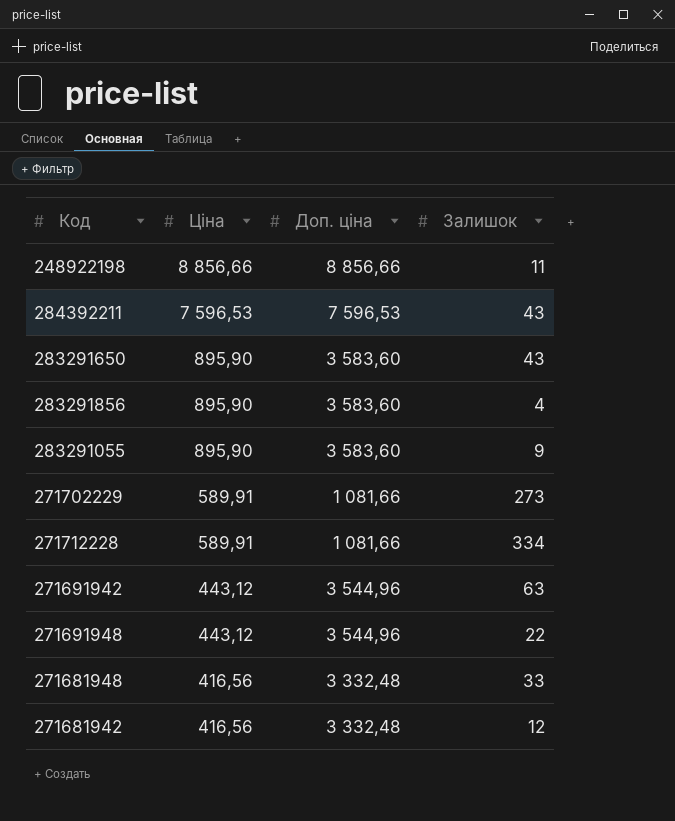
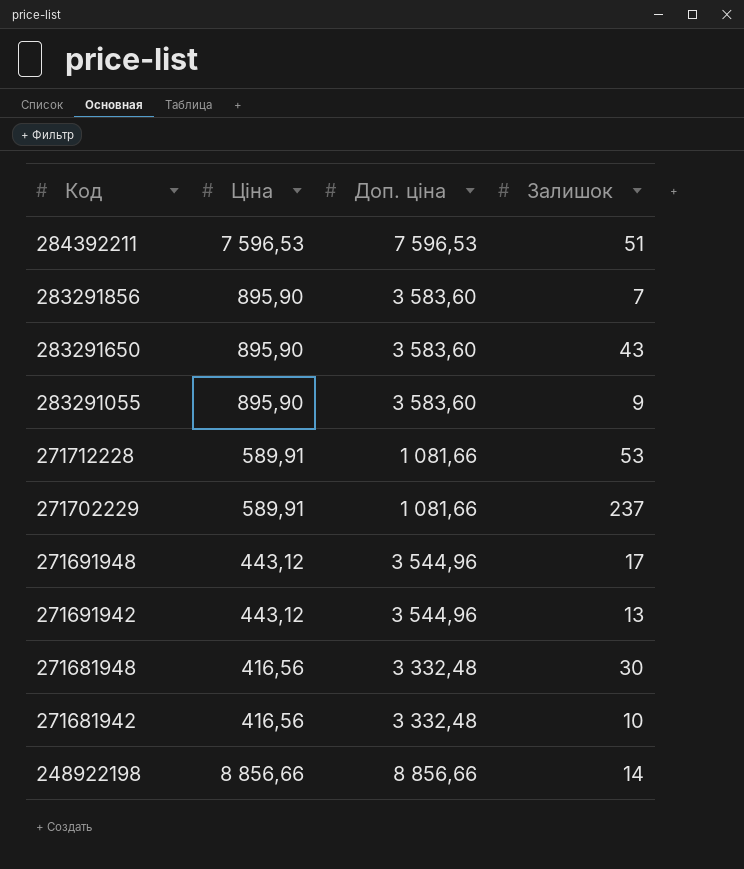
row order: Ціна descending -> Код descending
284392211 | Залишок: 43 -> 51
283291856 | Залишок: 4 -> 7
271712228 | Залишок: 334 -> 53
271702229 | Залишок: 273 -> 237
271691948 | Залишок: 22 -> 17
271691942 | Залишок: 63 -> 13
271681948 | Залишок: 33 -> 30
271681942 | Залишок: 12 -> 10
248922198 | Залишок: 11 -> 14

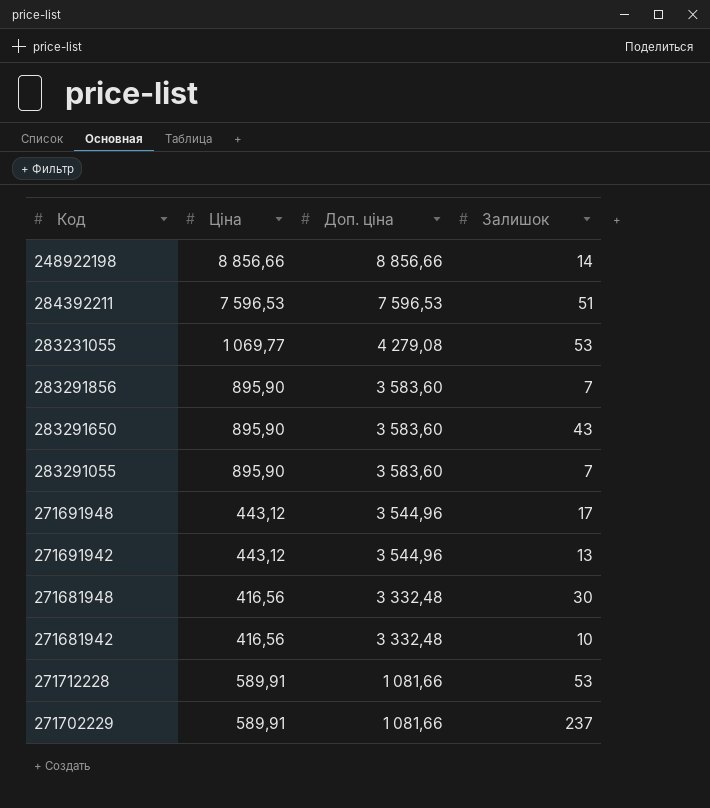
row order: Код descending -> Доп. ціна descending
row 283231055: none -> 1 069,77 | 4 279,08 | 53
283291055 | Залишок: 9 -> 7

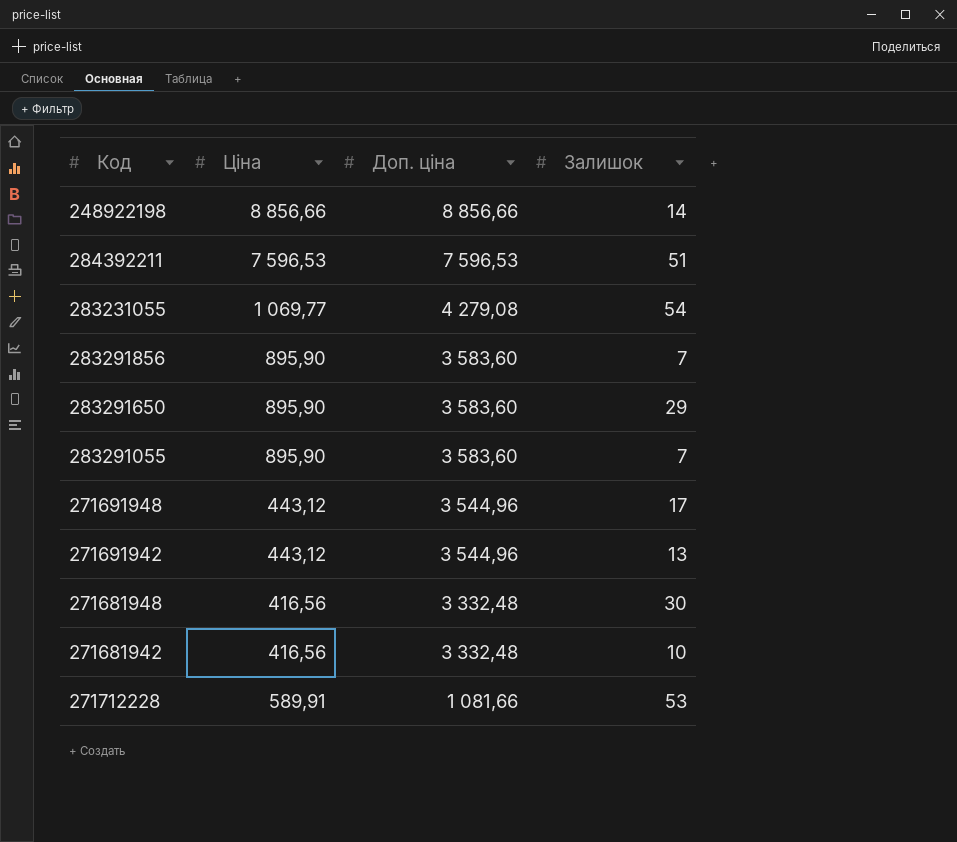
row 271702229: 589,91 | 1 081,66 | 237 -> none
283231055 | Залишок: 53 -> 54
283291650 | Залишок: 43 -> 29

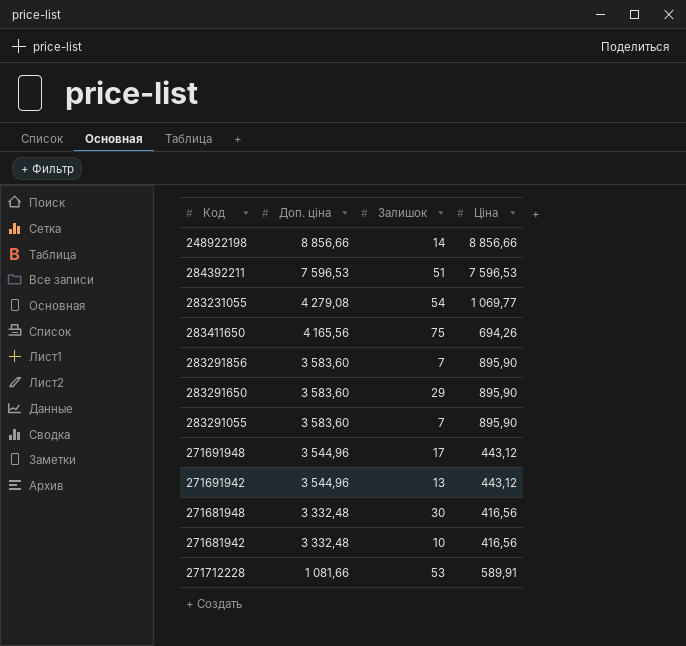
column Ціна | position: 2 -> 4
row 283411650: none -> 4 165,56 | 75 | 694,26

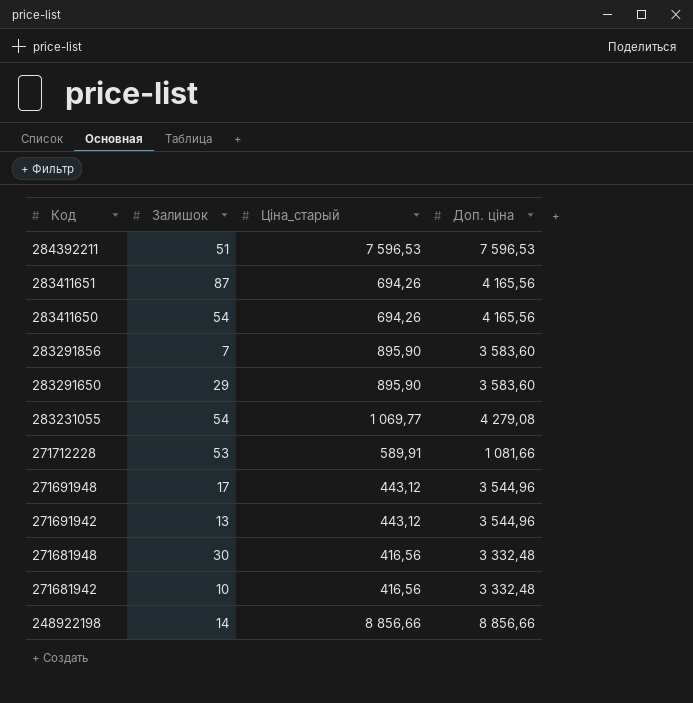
row order: Доп. ціна descending -> Код descending
column name: Ціна -> Ціна_старый
column Доп. ціна | position: 2 -> 4
row 283291055: 3 583,60 | 7 | 895,90 -> none
row 283411651: none -> 87 | 694,26 | 4 165,56
283411650 | Залишок: 75 -> 54

